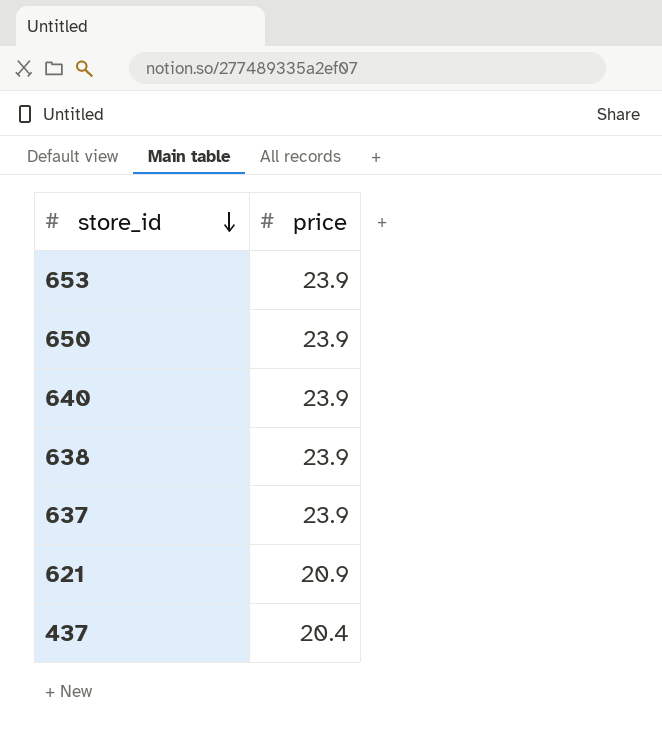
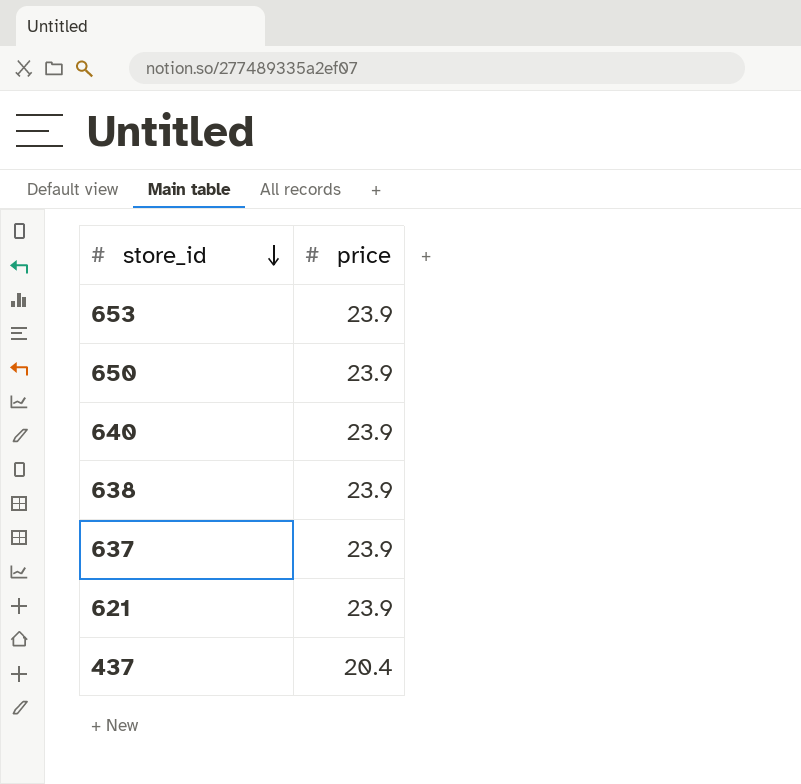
621 | price: 20.9 -> 23.9

